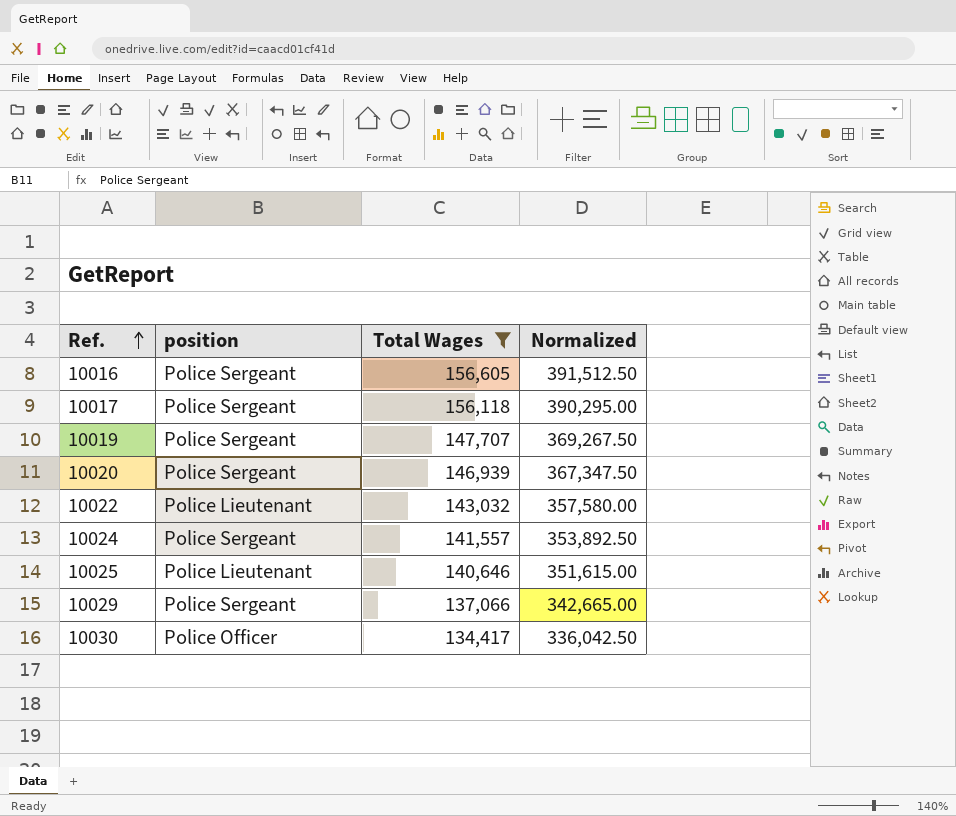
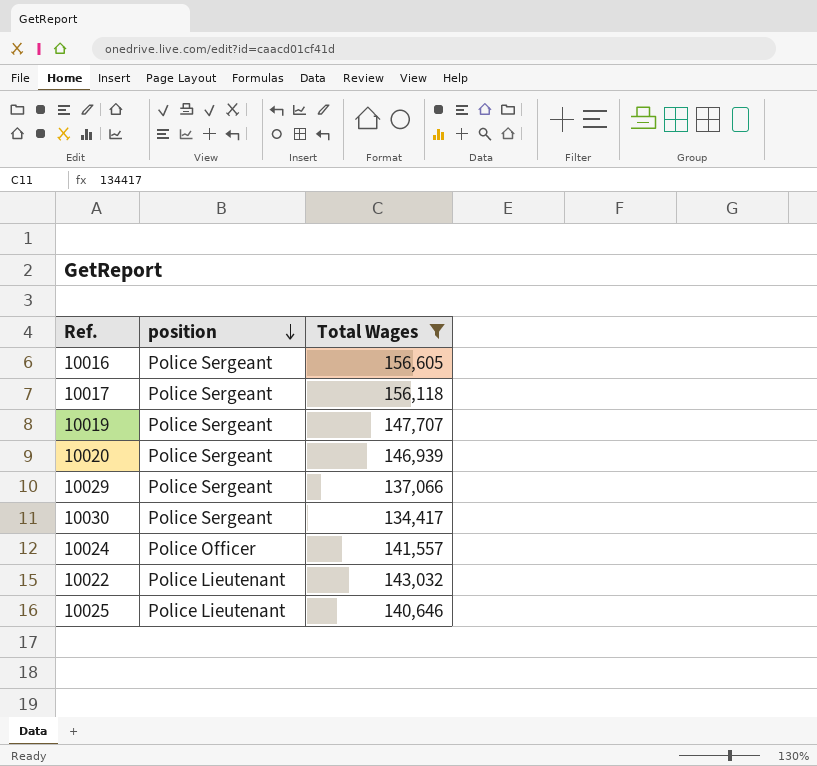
row order: Ref. ascending -> position descending
column Normalized | formula: [Total Wages] * 2.5 -> none
10030 | position: Police Officer -> Police Sergeant
10024 | position: Police Sergeant -> Police Officer

